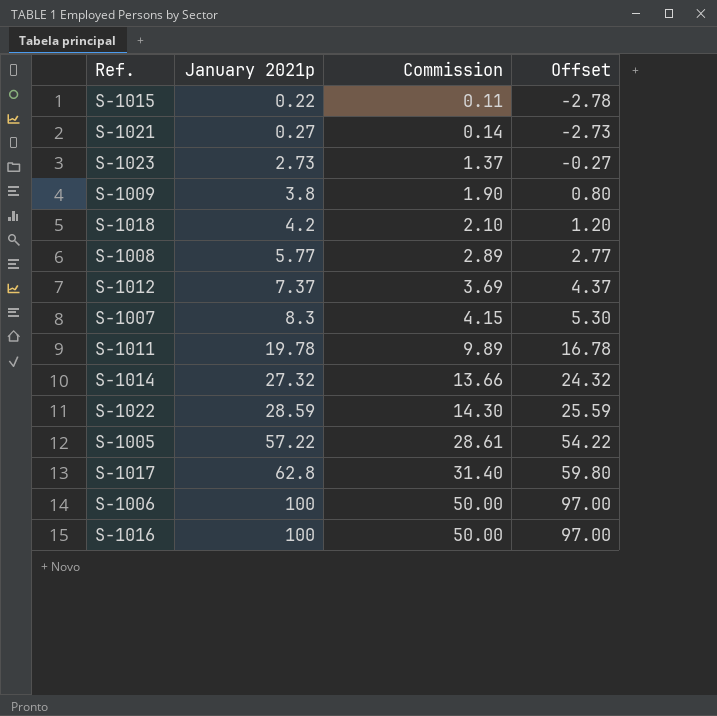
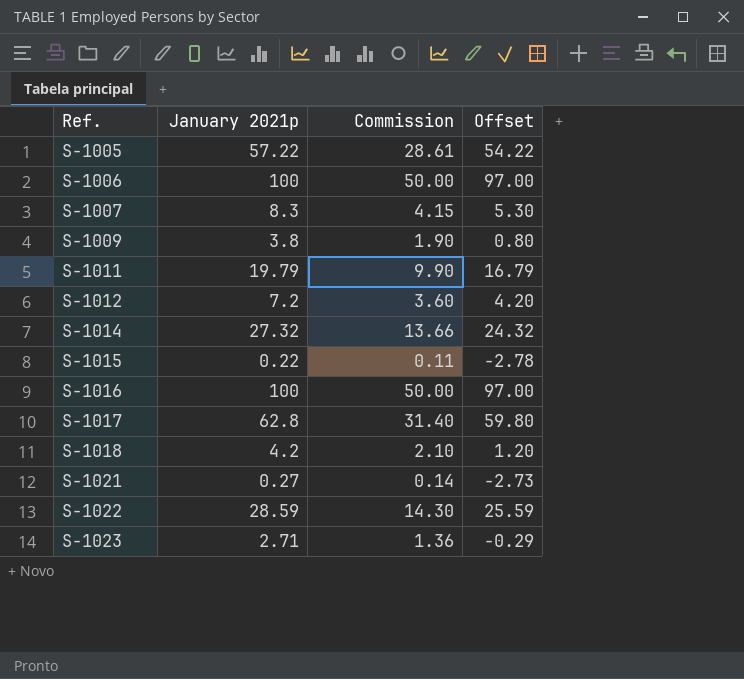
row order: January 2021p ascending -> Ref. ascending
row S-1008: 5.77 | 2.89 | 2.77 -> none
S-1011 | January 2021p: 19.78 -> 19.79
S-1011 | Commission: 9.89 -> 9.90
S-1011 | Offset: 16.78 -> 16.79
S-1012 | January 2021p: 7.37 -> 7.2
S-1012 | Commission: 3.69 -> 3.60
S-1012 | Offset: 4.37 -> 4.20
S-1023 | January 2021p: 2.73 -> 2.71
S-1023 | Commission: 1.37 -> 1.36
S-1023 | Offset: -0.27 -> -0.29

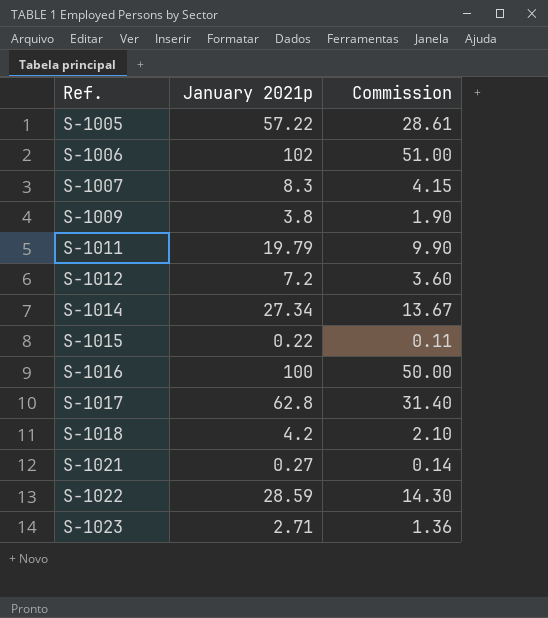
column Offset | formula: [January 2021p] - 3 -> none
S-1006 | January 2021p: 100 -> 102
S-1006 | Commission: 50.00 -> 51.00
S-1014 | January 2021p: 27.32 -> 27.34
S-1014 | Commission: 13.66 -> 13.67

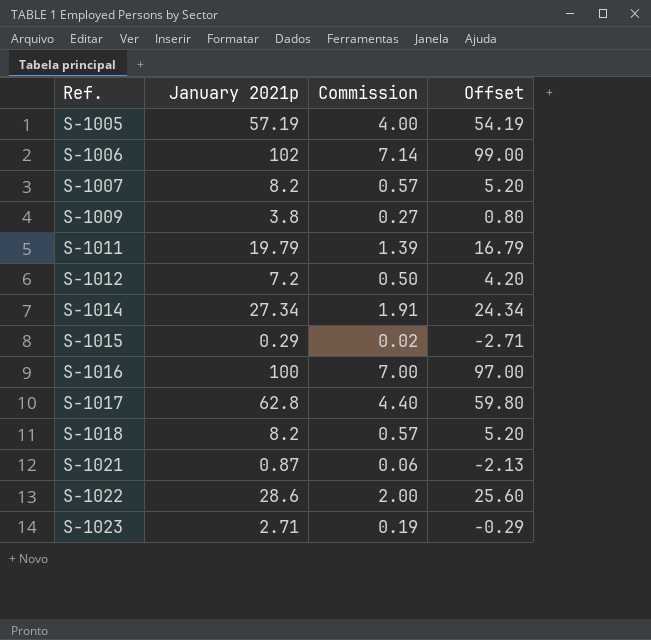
column Commission | formula: [January 2021p] * 0.5 -> [January 2021p] * 0.07
column Offset | formula: none -> [January 2021p] - 3
S-1005 | January 2021p: 57.22 -> 57.19
S-1007 | January 2021p: 8.3 -> 8.2
S-1015 | January 2021p: 0.22 -> 0.29
S-1018 | January 2021p: 4.2 -> 8.2
S-1021 | January 2021p: 0.27 -> 0.87
S-1022 | January 2021p: 28.59 -> 28.6

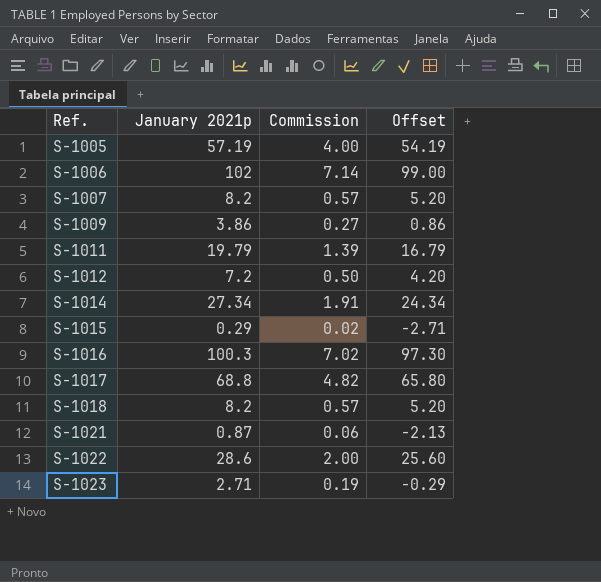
S-1009 | January 2021p: 3.8 -> 3.86
S-1009 | Offset: 0.80 -> 0.86
S-1016 | January 2021p: 100 -> 100.3
S-1016 | Commission: 7.00 -> 7.02
S-1016 | Offset: 97.00 -> 97.30
S-1017 | January 2021p: 62.8 -> 68.8
S-1017 | Commission: 4.40 -> 4.82
S-1017 | Offset: 59.80 -> 65.80

